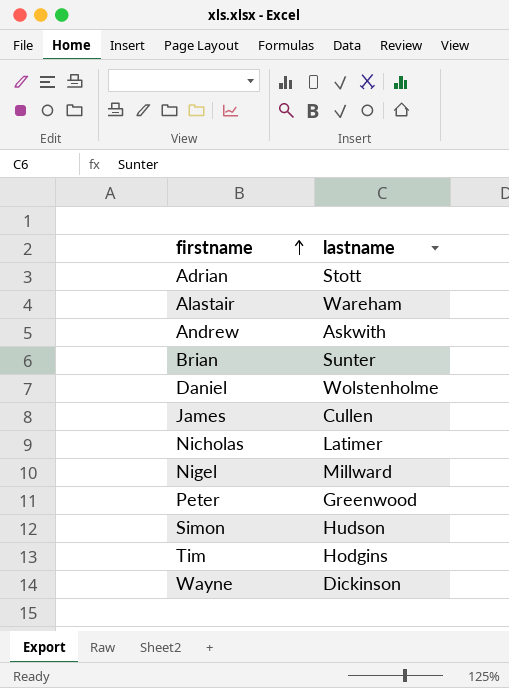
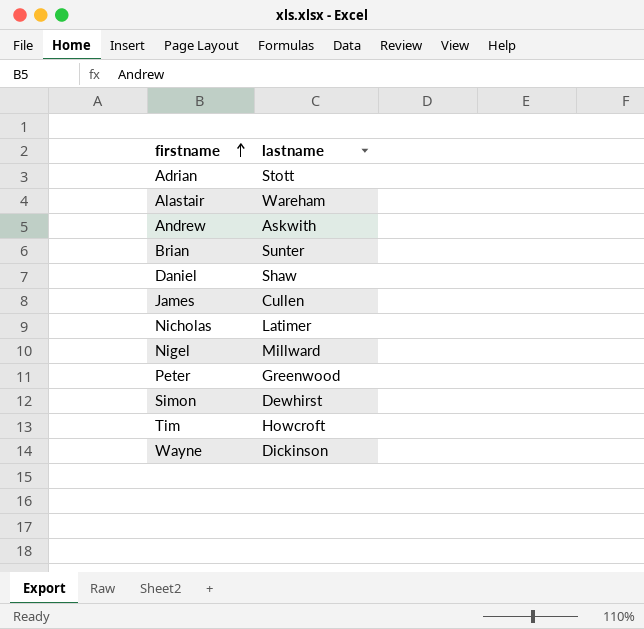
Daniel | lastname: Wolstenholme -> Shaw
Simon | lastname: Hudson -> Dewhirst
Tim | lastname: Hodgins -> Howcroft

